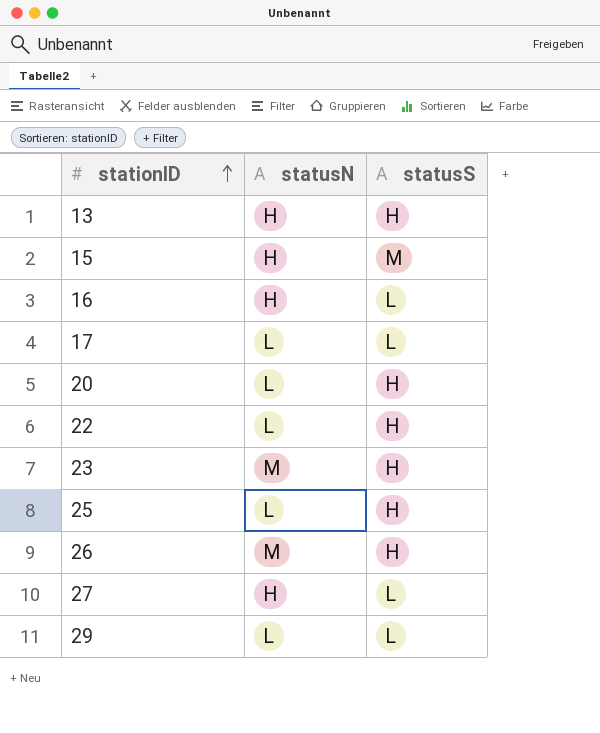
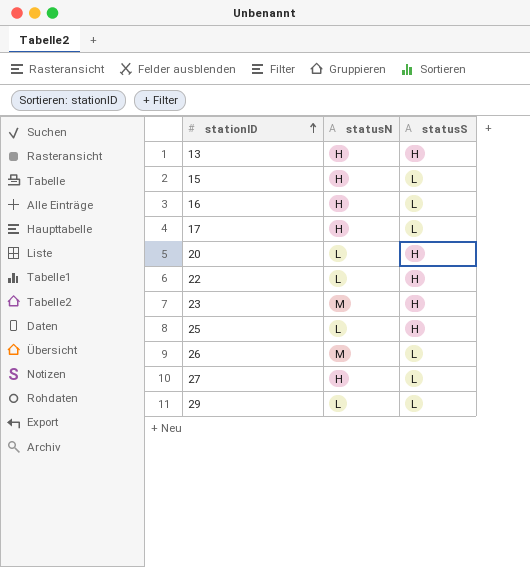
15 | statusS: M -> L
17 | statusN: L -> H
26 | statusS: H -> L

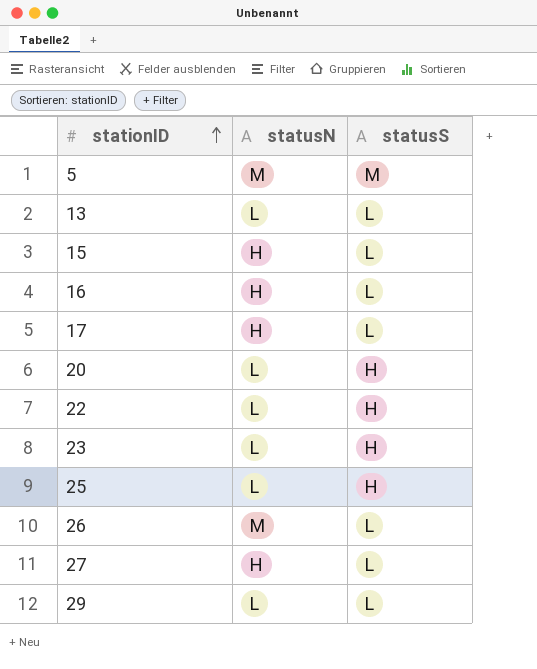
row 5: none -> M | M
13 | statusN: H -> L
13 | statusS: H -> L
23 | statusN: M -> L

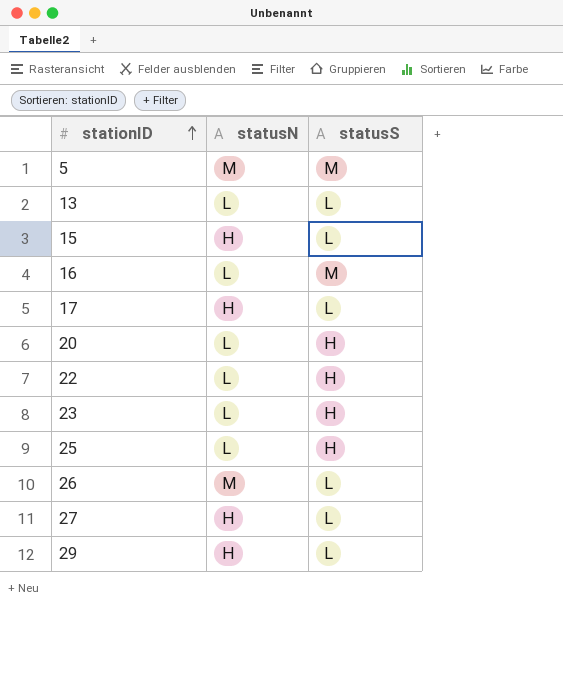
16 | statusN: H -> L
16 | statusS: L -> M
29 | statusN: L -> H

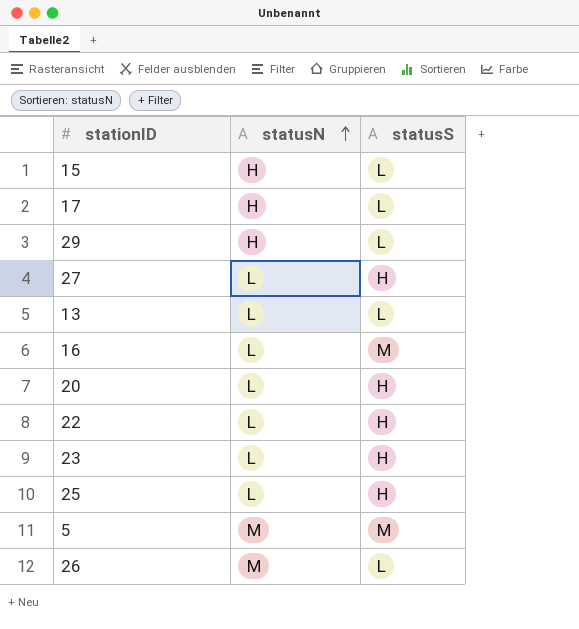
row order: stationID ascending -> statusN ascending
27 | statusN: H -> L
27 | statusS: L -> H

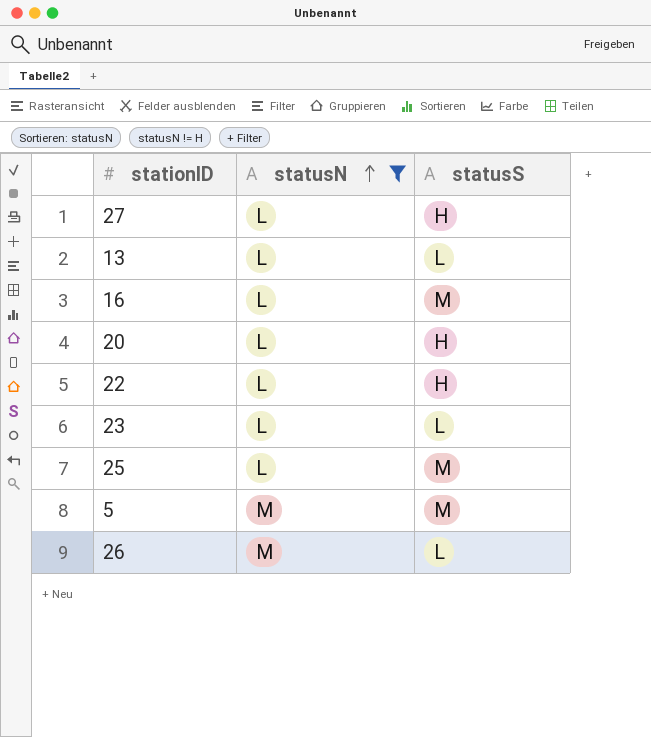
filter: none -> statusN != H
23 | statusS: H -> L
25 | statusS: H -> M

